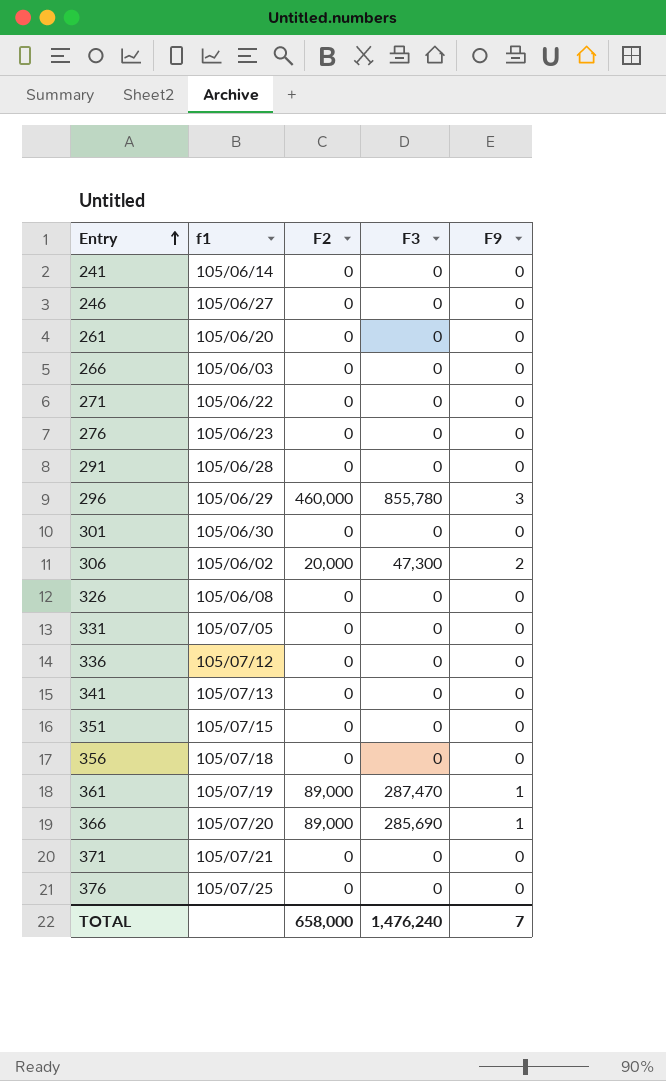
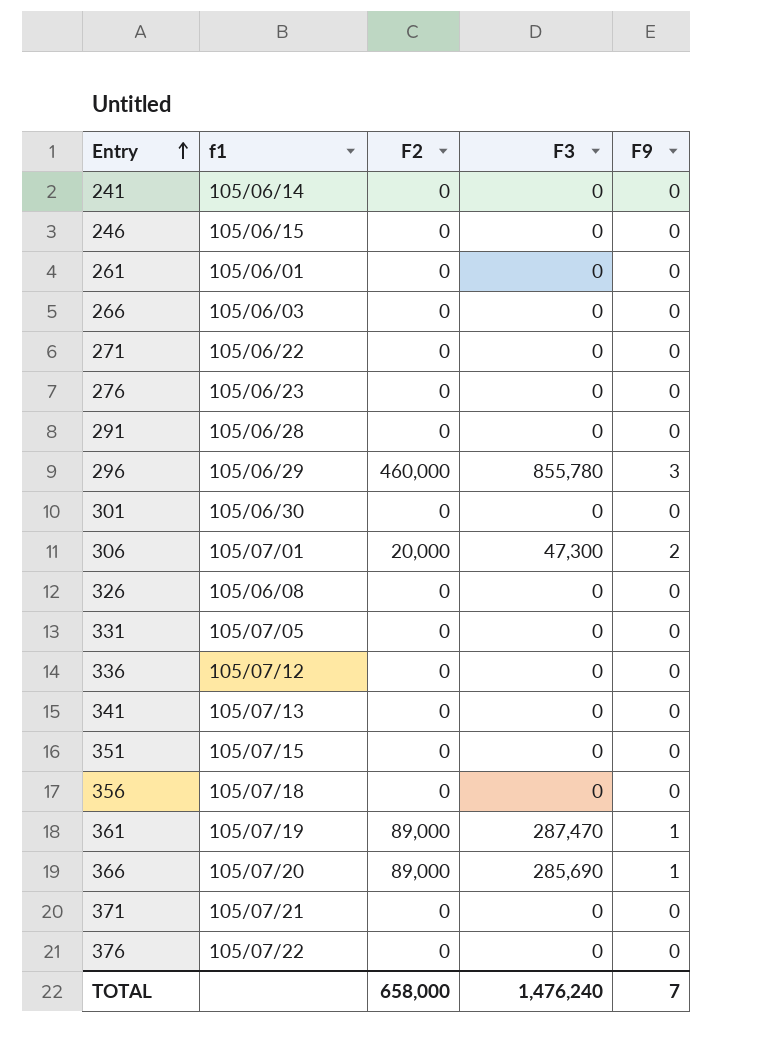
246 | f1: 105/06/27 -> 105/06/15
261 | f1: 105/06/20 -> 105/06/01
306 | f1: 105/06/02 -> 105/07/01
376 | f1: 105/07/25 -> 105/07/22

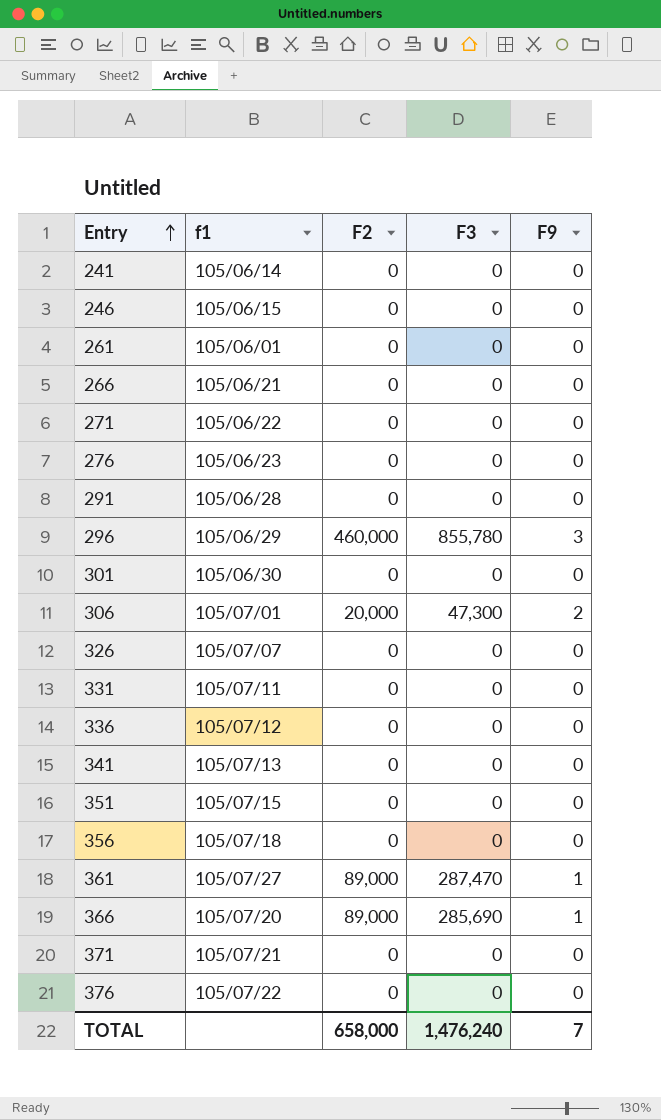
266 | f1: 105/06/03 -> 105/06/21
326 | f1: 105/06/08 -> 105/07/07
331 | f1: 105/07/05 -> 105/07/11
361 | f1: 105/07/19 -> 105/07/27

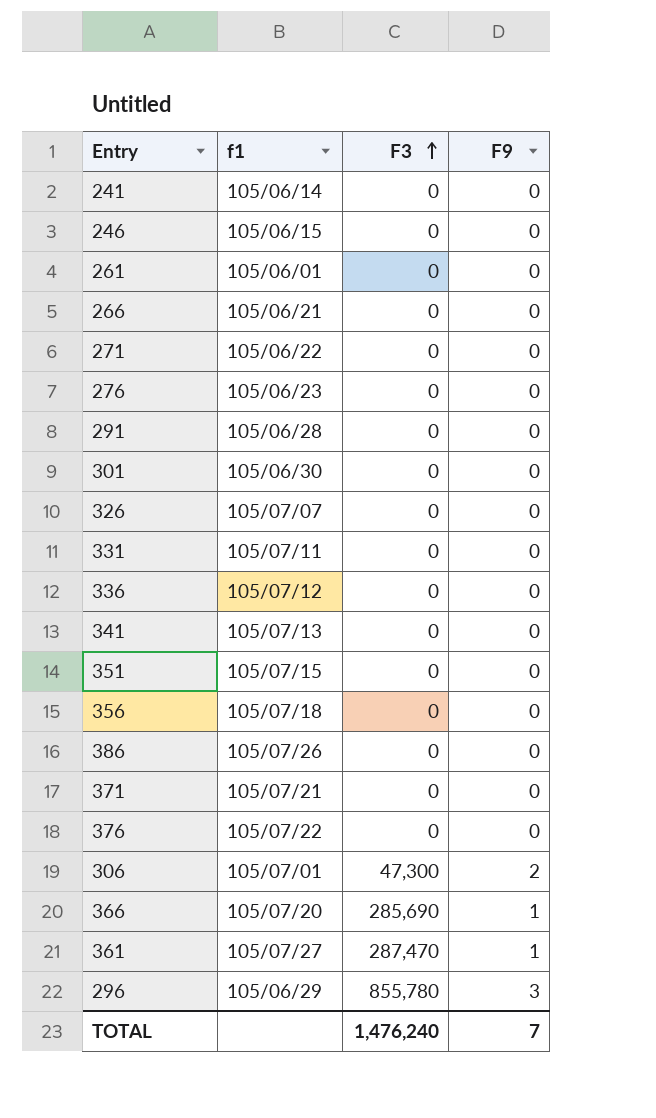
row order: Entry ascending -> F3 ascending
column F2 | position: 3 -> none
row 386: none -> 105/07/26 | 0 | 0

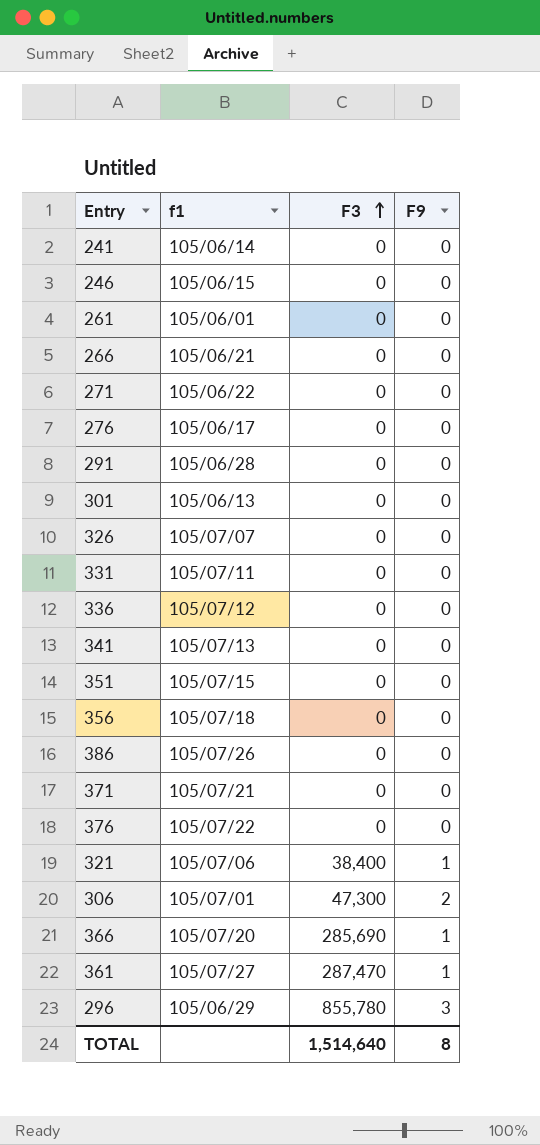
276 | f1: 105/06/23 -> 105/06/17
301 | f1: 105/06/30 -> 105/06/13
row 321: none -> 105/07/06 | 38,400 | 1
TOTAL | F3: 1,476,240 -> 1,514,640
TOTAL | F9: 7 -> 8

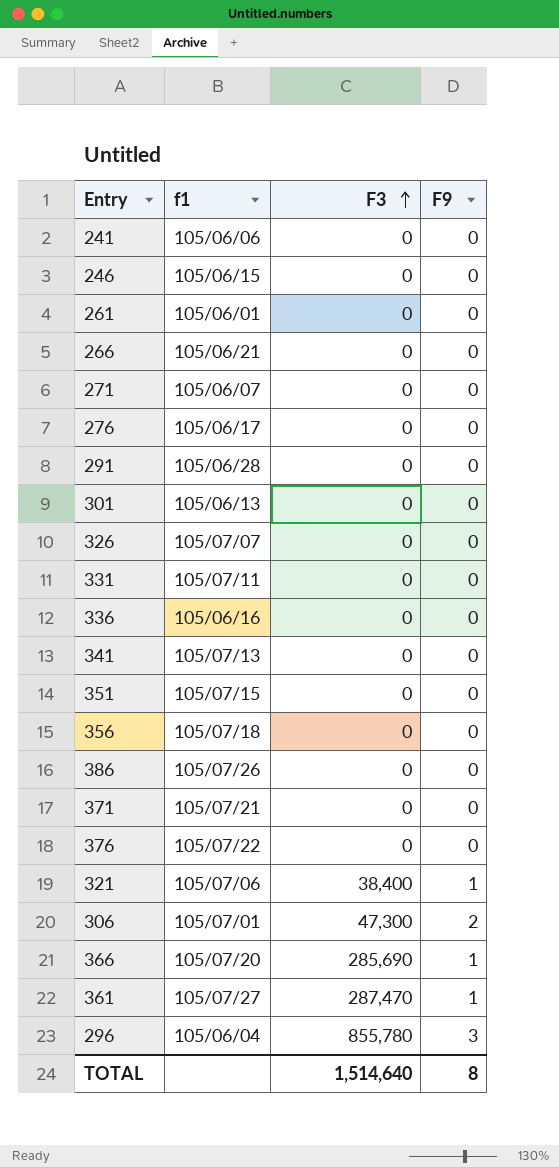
241 | f1: 105/06/14 -> 105/06/06
271 | f1: 105/06/22 -> 105/06/07
336 | f1: 105/07/12 -> 105/06/16
296 | f1: 105/06/29 -> 105/06/04

